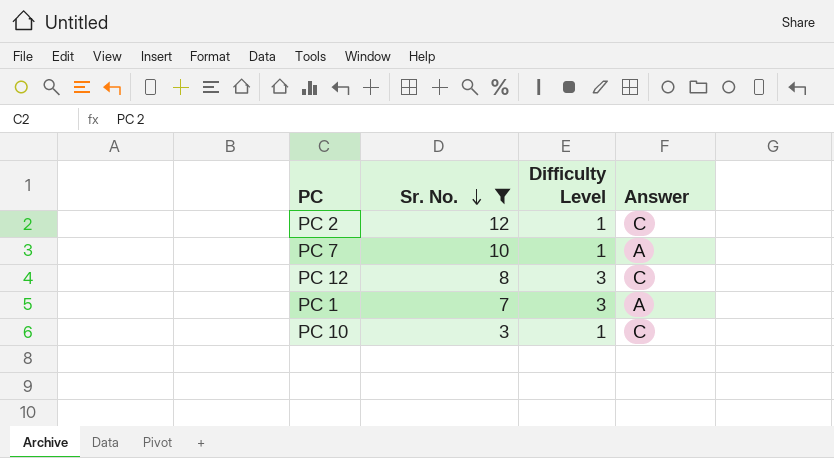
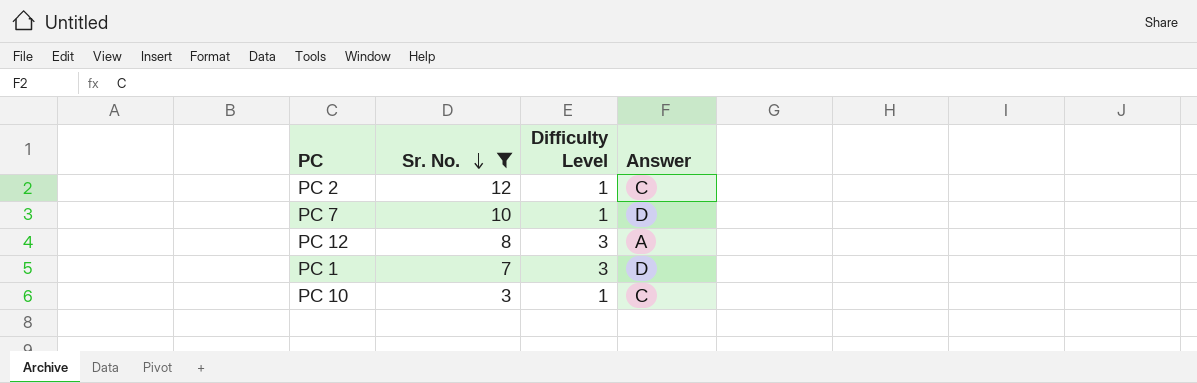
PC 7 | Answer: A -> D
PC 12 | Answer: C -> A
PC 1 | Answer: A -> D

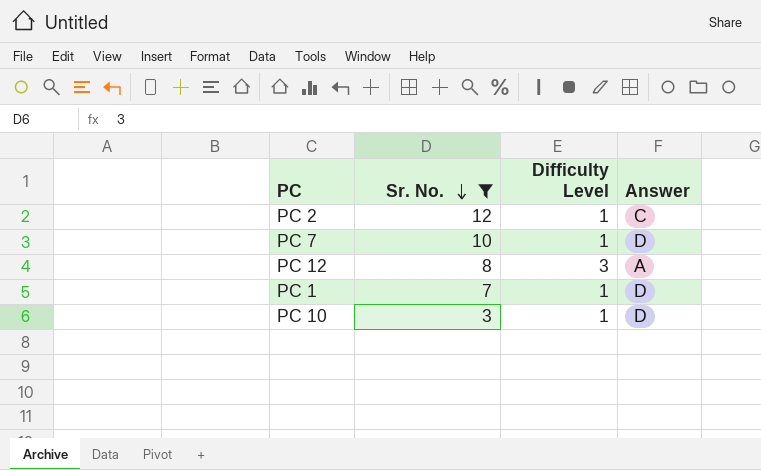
PC 1 | Difficulty Level: 3 -> 1
PC 10 | Answer: C -> D

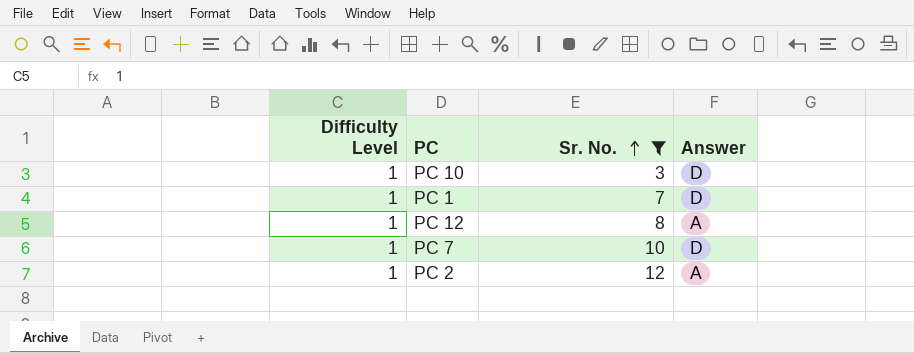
row order: Sr. No. descending -> Sr. No. ascending
column Difficulty Level | position: 3 -> 1
PC 12 | Difficulty Level: 3 -> 1
PC 2 | Answer: C -> A

